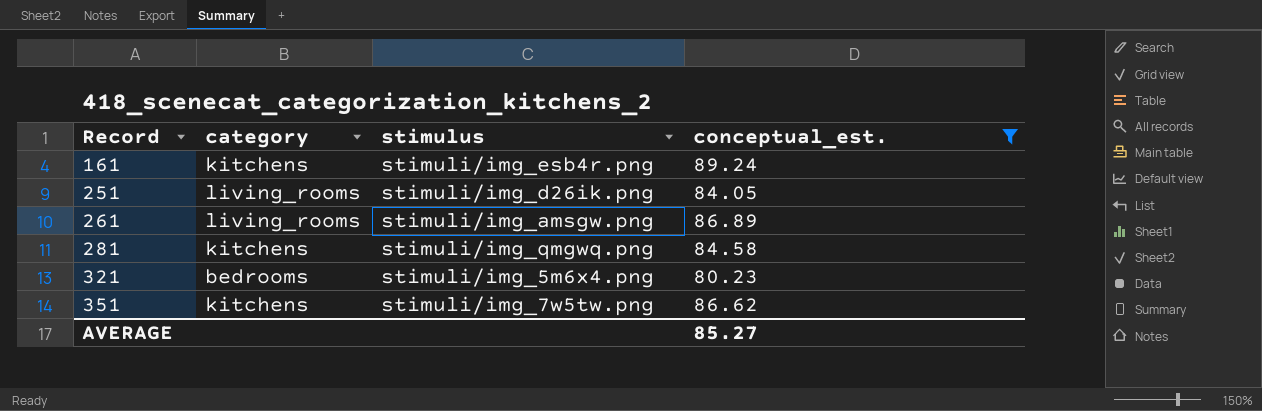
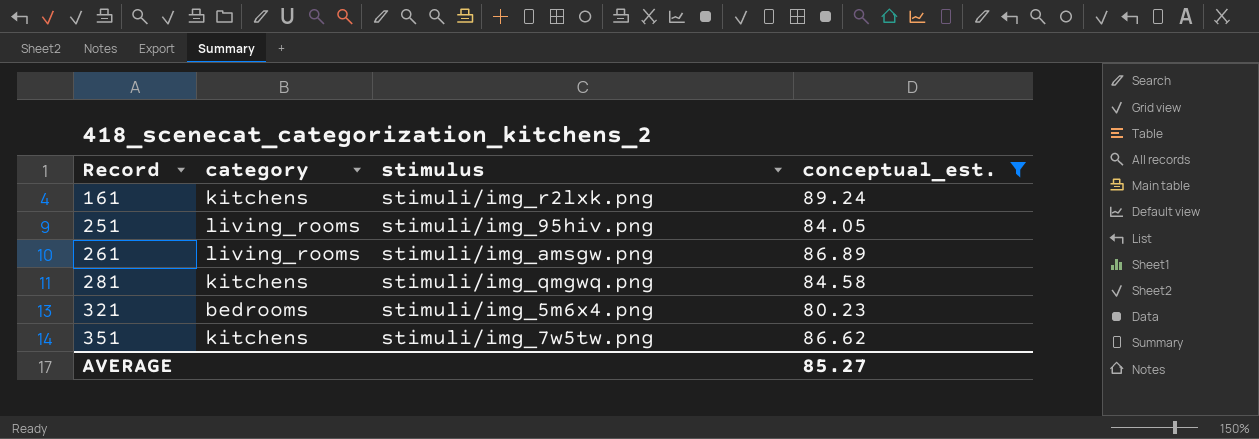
161 | stimulus: stimuli/img_esb4r.png -> stimuli/img_r2lxk.png
251 | stimulus: stimuli/img_d26ik.png -> stimuli/img_95hiv.png

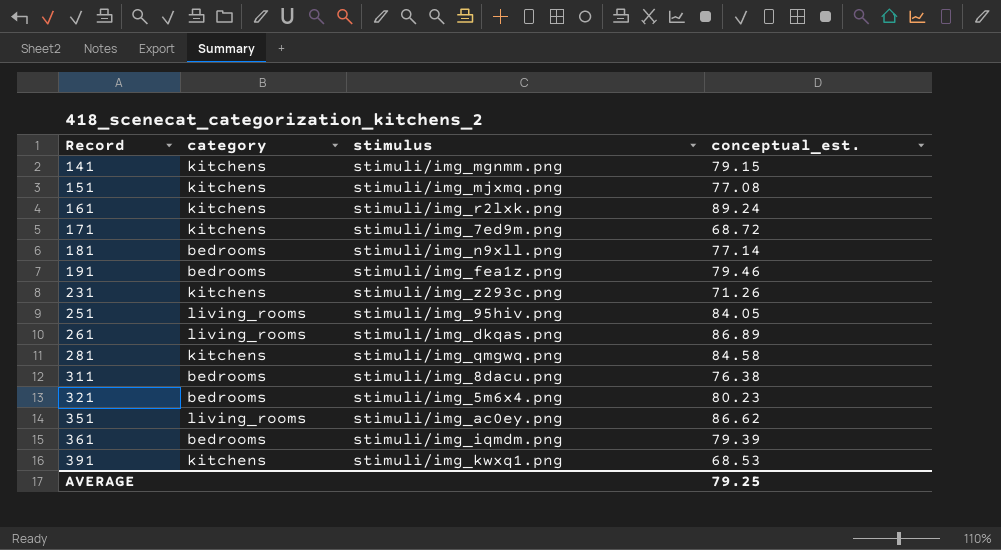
filter: conceptual_est. >= 80.23 -> none
261 | stimulus: stimuli/img_amsgw.png -> stimuli/img_dkqas.png
351 | category: kitchens -> living_rooms
351 | stimulus: stimuli/img_7w5tw.png -> stimuli/img_ac0ey.png
AVERAGE | conceptual_est.: 85.27 -> 79.25

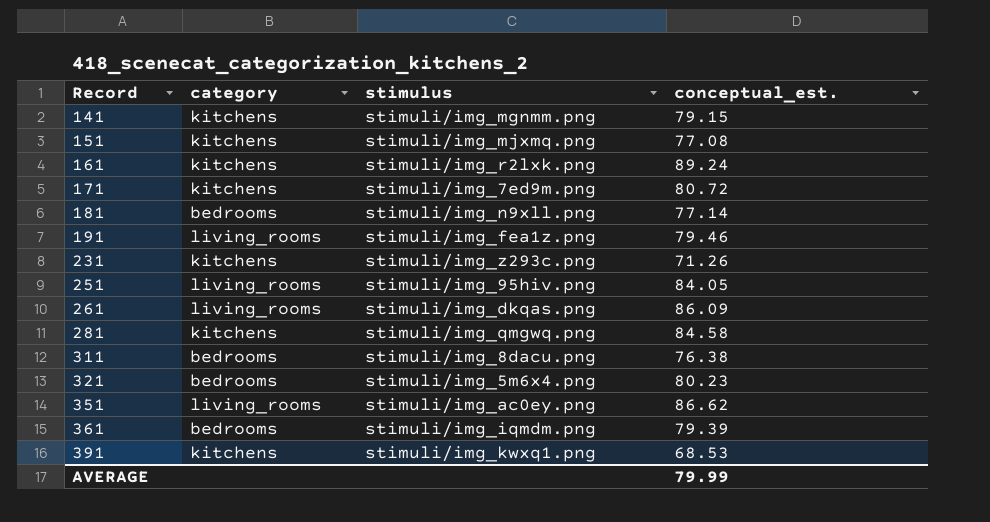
171 | conceptual_est.: 68.72 -> 80.72
191 | category: bedrooms -> living_rooms
261 | conceptual_est.: 86.89 -> 86.09
AVERAGE | conceptual_est.: 79.25 -> 79.99

